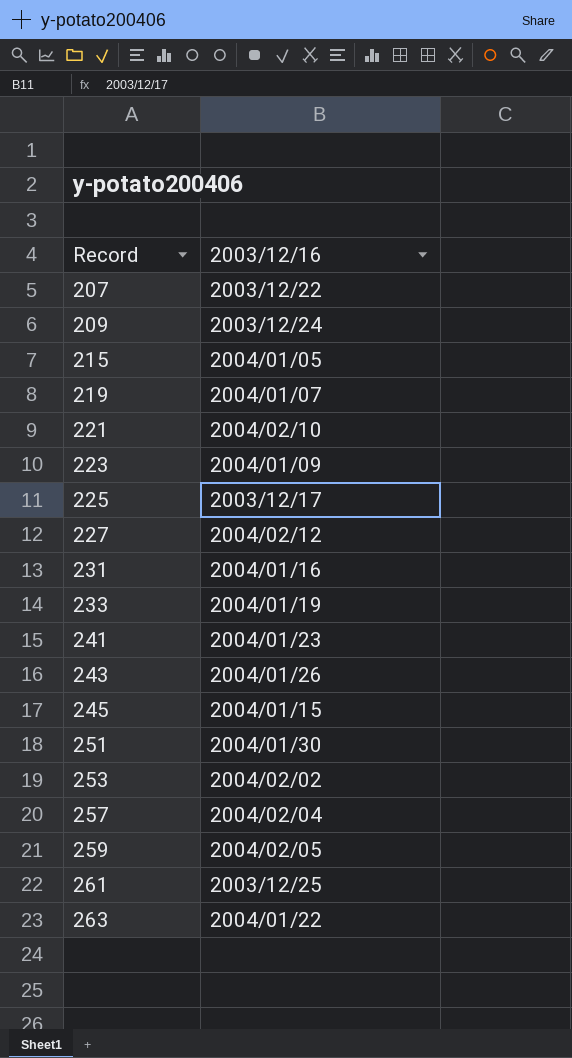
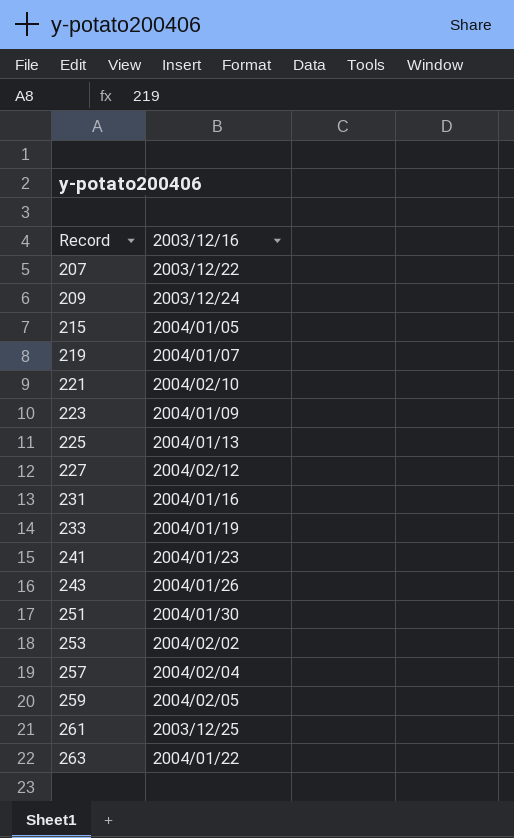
row 245: 2004/01/15 -> none
225 | 2003/12/16: 2003/12/17 -> 2004/01/13

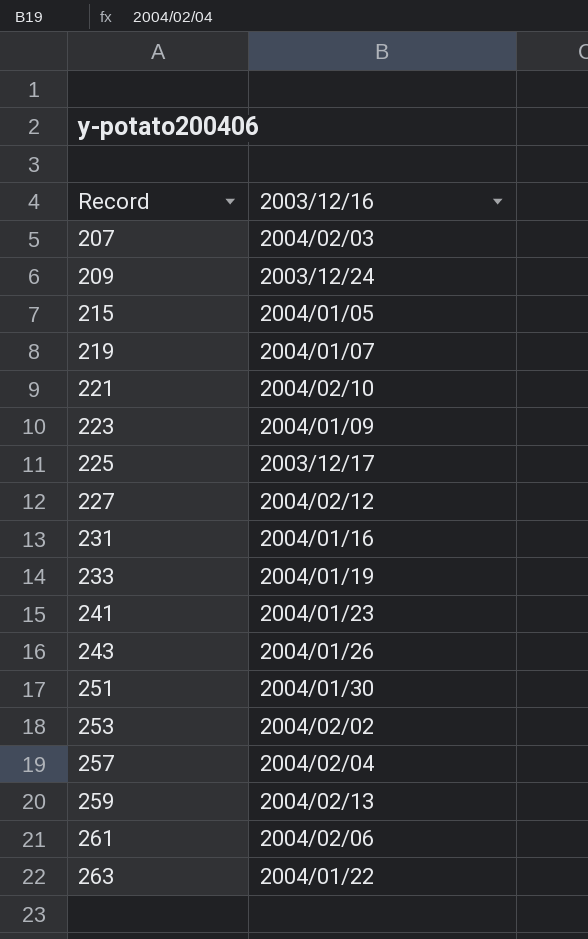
207 | 2003/12/16: 2003/12/22 -> 2004/02/03
225 | 2003/12/16: 2004/01/13 -> 2003/12/17
259 | 2003/12/16: 2004/02/05 -> 2004/02/13
261 | 2003/12/16: 2003/12/25 -> 2004/02/06

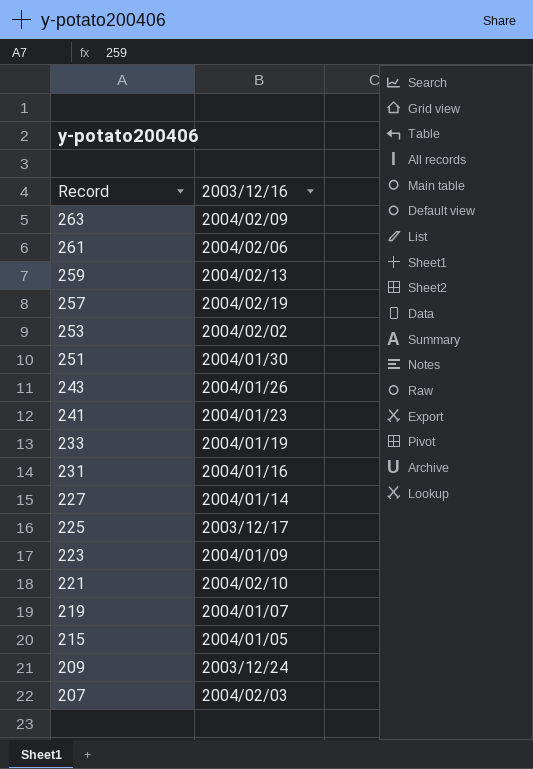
row order: Record ascending -> Record descending
263 | 2003/12/16: 2004/01/22 -> 2004/02/09
257 | 2003/12/16: 2004/02/04 -> 2004/02/19
227 | 2003/12/16: 2004/02/12 -> 2004/01/14

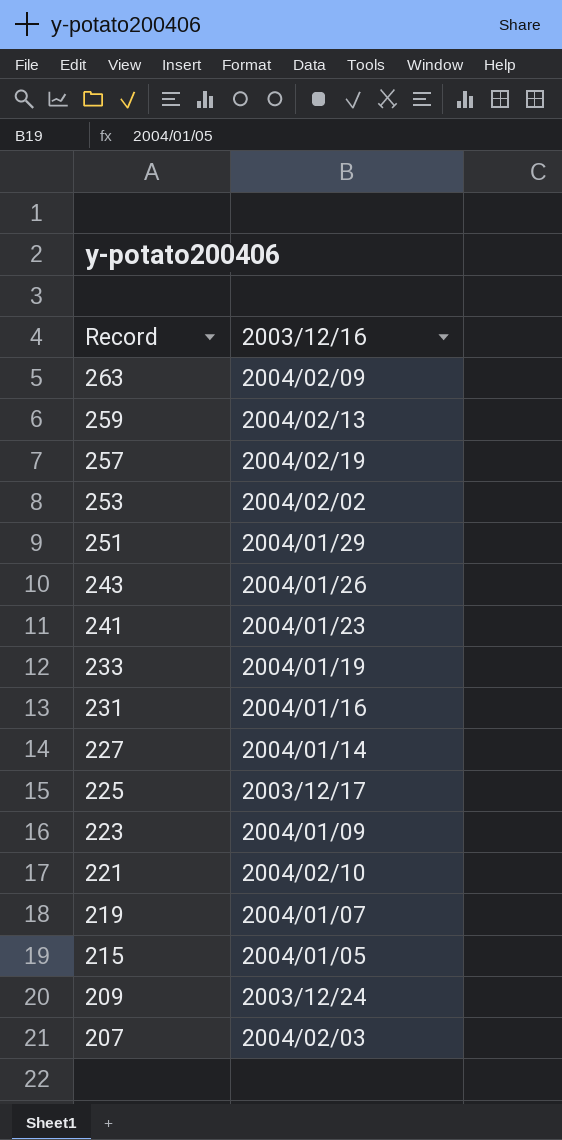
row 261: 2004/02/06 -> none
251 | 2003/12/16: 2004/01/30 -> 2004/01/29

